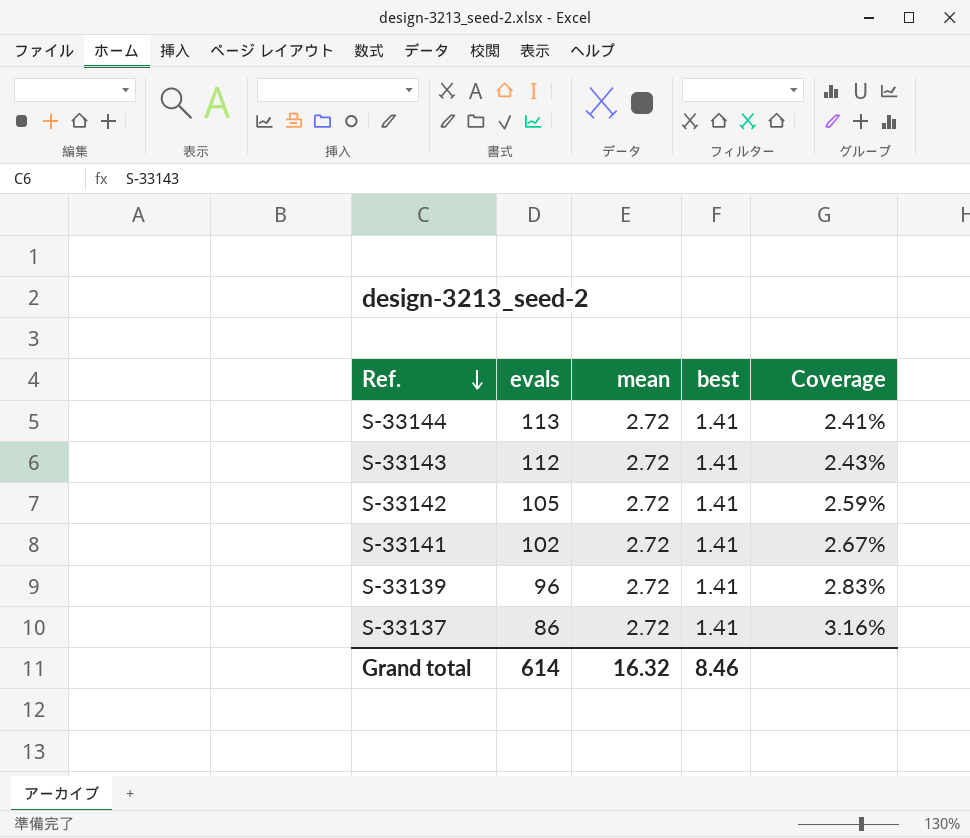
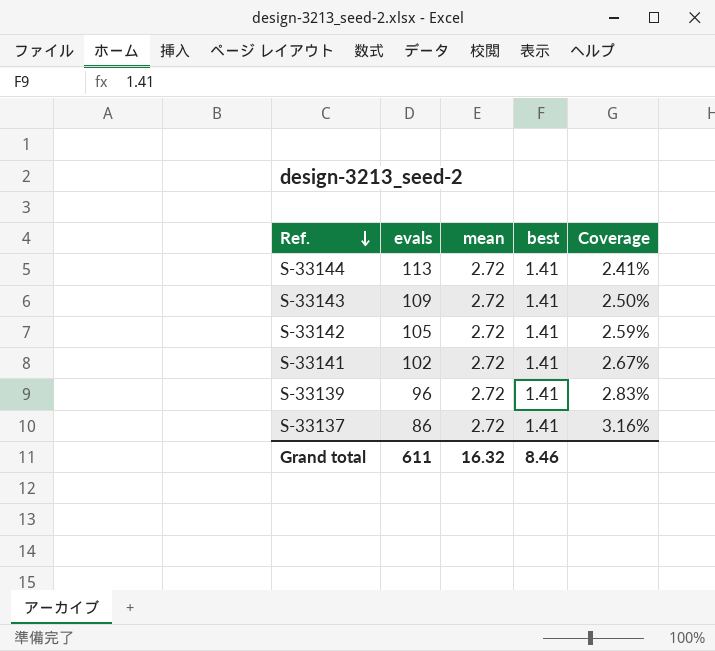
S-33143 | evals: 112 -> 109
S-33143 | Coverage: 2.43% -> 2.50%
Grand total | evals: 614 -> 611

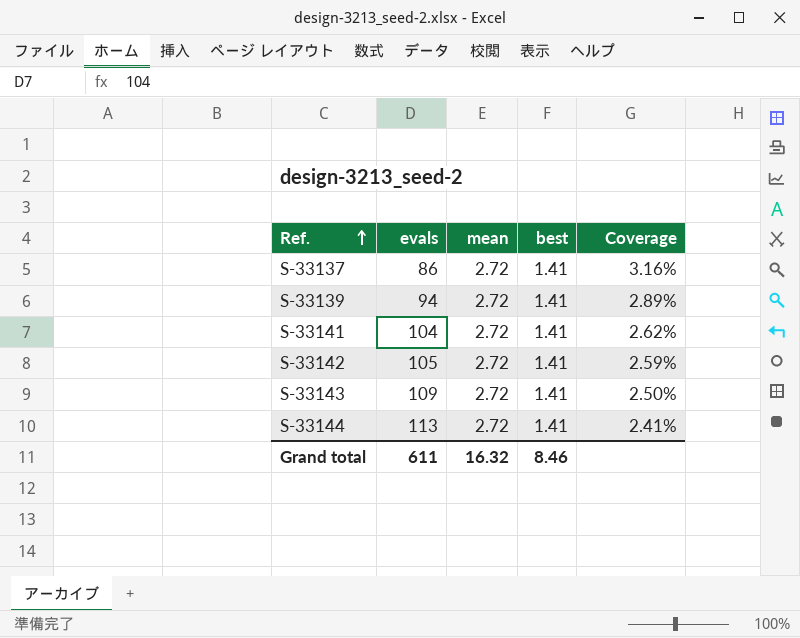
row order: Ref. descending -> Ref. ascending
S-33139 | evals: 96 -> 94
S-33139 | Coverage: 2.83% -> 2.89%
S-33141 | evals: 102 -> 104
S-33141 | Coverage: 2.67% -> 2.62%

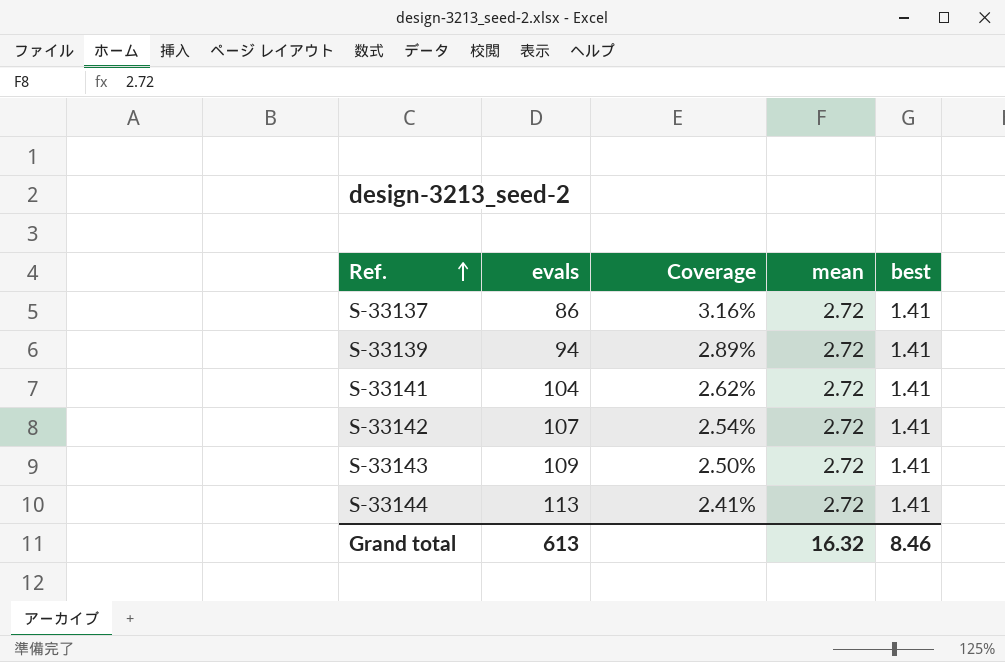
column Coverage | position: 5 -> 3
S-33142 | evals: 105 -> 107
S-33142 | Coverage: 2.59% -> 2.54%
Grand total | evals: 611 -> 613

